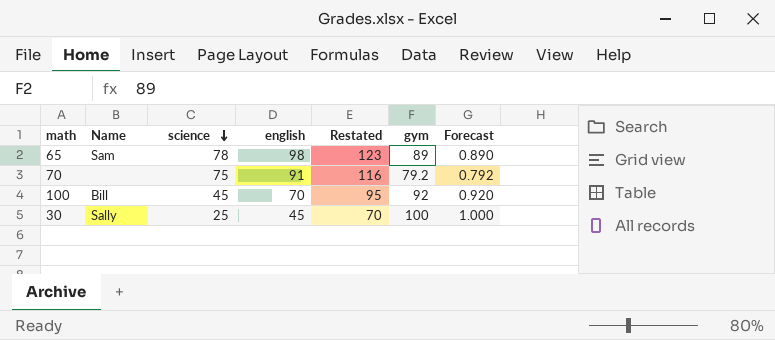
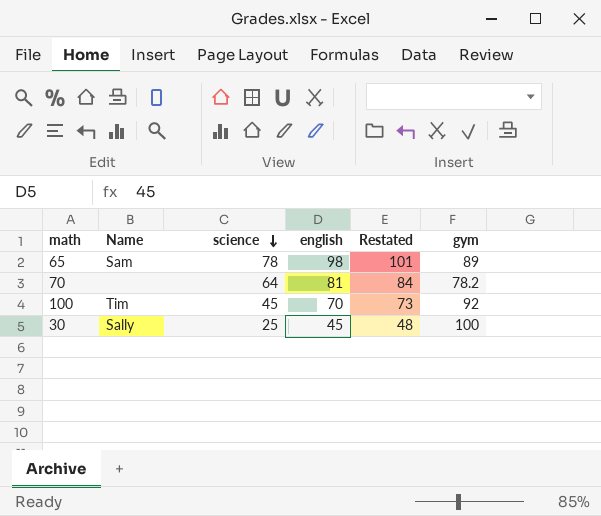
column Forecast | formula: [gym] * 0.01 -> none
column Restated | formula: [english] + 25 -> [english] + 3
70 | science: 75 -> 64
70 | english: 91 -> 81
70 | gym: 79.2 -> 78.2
100 | Name: Bill -> Tim

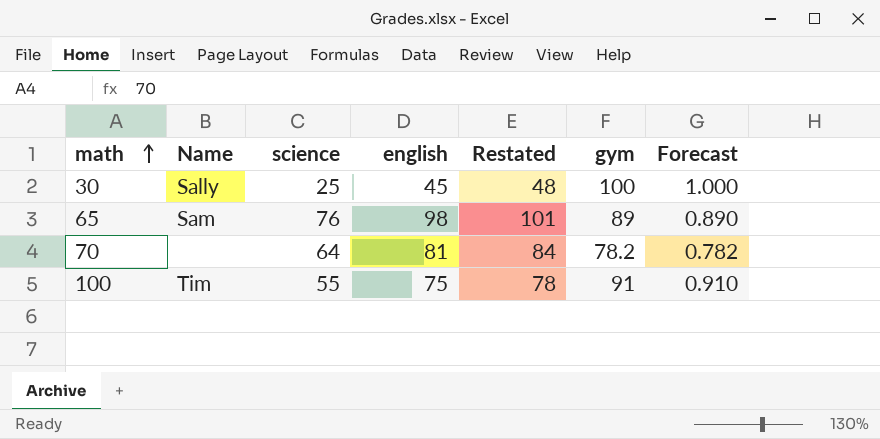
row order: science descending -> math ascending
column Forecast | formula: none -> [gym] * 0.01
65 | science: 78 -> 76
100 | science: 45 -> 55
100 | english: 70 -> 75
100 | Restated: 73 -> 78
100 | gym: 92 -> 91

